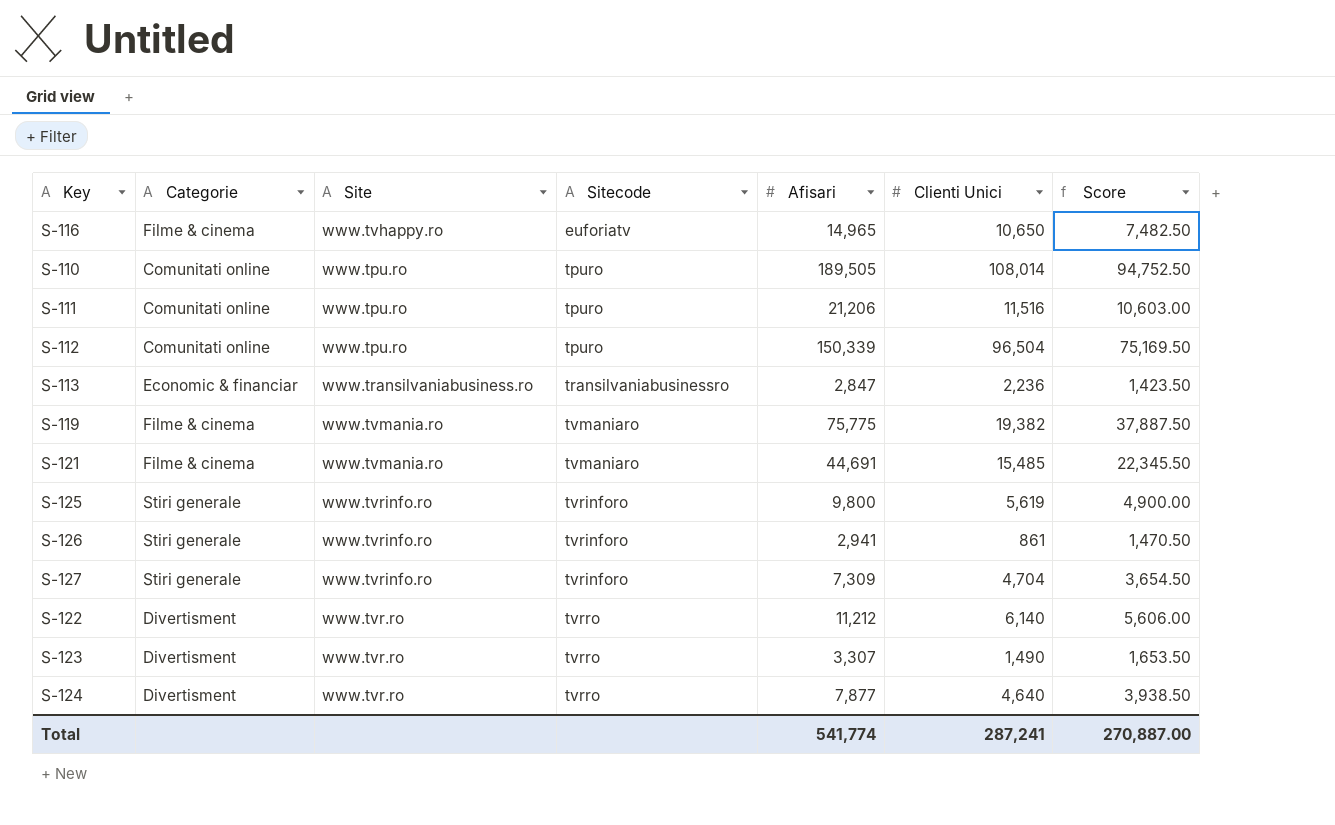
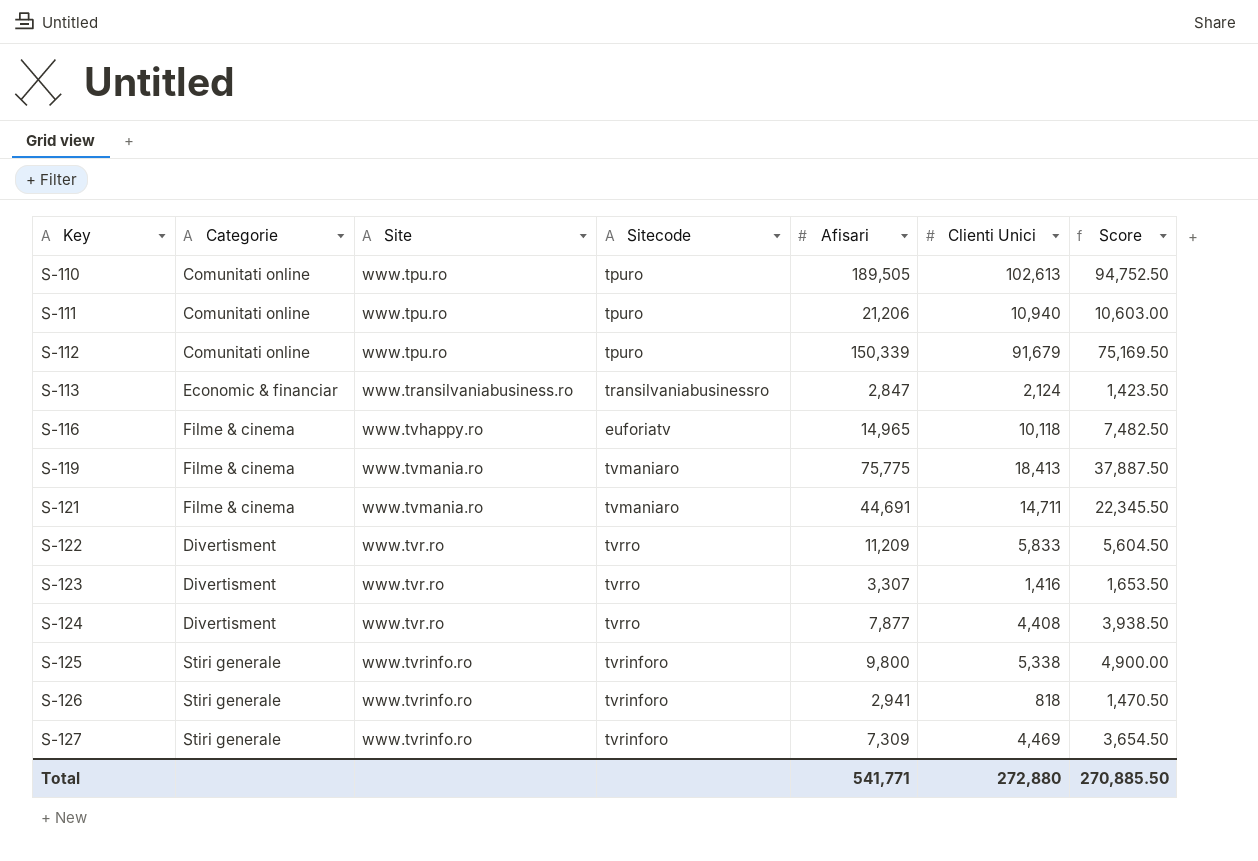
row order: Sitecode ascending -> Key ascending
S-110 | Clienti Unici: 108,014 -> 102,613
S-111 | Clienti Unici: 11,516 -> 10,940
S-112 | Clienti Unici: 96,504 -> 91,679
S-113 | Clienti Unici: 2,236 -> 2,124
S-116 | Clienti Unici: 10,650 -> 10,118
S-119 | Clienti Unici: 19,382 -> 18,413
S-121 | Clienti Unici: 15,485 -> 14,711
S-122 | Afisari: 11,212 -> 11,209
S-122 | Clienti Unici: 6,140 -> 5,833
S-122 | Score: 5,606.00 -> 5,604.50
S-123 | Clienti Unici: 1,490 -> 1,416
S-124 | Clienti Unici: 4,640 -> 4,408
S-125 | Clienti Unici: 5,619 -> 5,338
S-126 | Clienti Unici: 861 -> 818
S-127 | Clienti Unici: 4,704 -> 4,469
Total | Afisari: 541,774 -> 541,771
Total | Clienti Unici: 287,241 -> 272,880
Total | Score: 270,887.00 -> 270,885.50

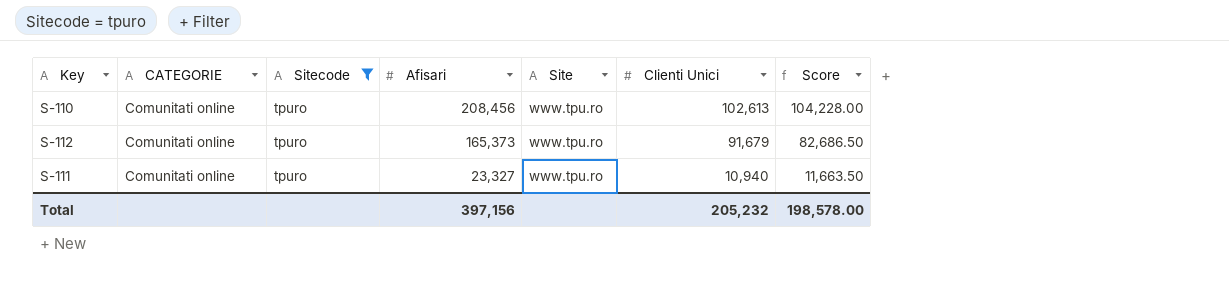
filter: none -> Sitecode = tpuro
row order: Key ascending -> Afisari descending
column name: Categorie -> CATEGORIE
column Site | position: 3 -> 5
S-110 | Afisari: 189,505 -> 208,456
S-110 | Score: 94,752.50 -> 104,228.00
S-112 | Afisari: 150,339 -> 165,373
S-112 | Score: 75,169.50 -> 82,686.50
S-111 | Afisari: 21,206 -> 23,327
S-111 | Score: 10,603.00 -> 11,663.50
Total | Afisari: 541,771 -> 397,156
Total | Clienti Unici: 272,880 -> 205,232
Total | Score: 270,885.50 -> 198,578.00

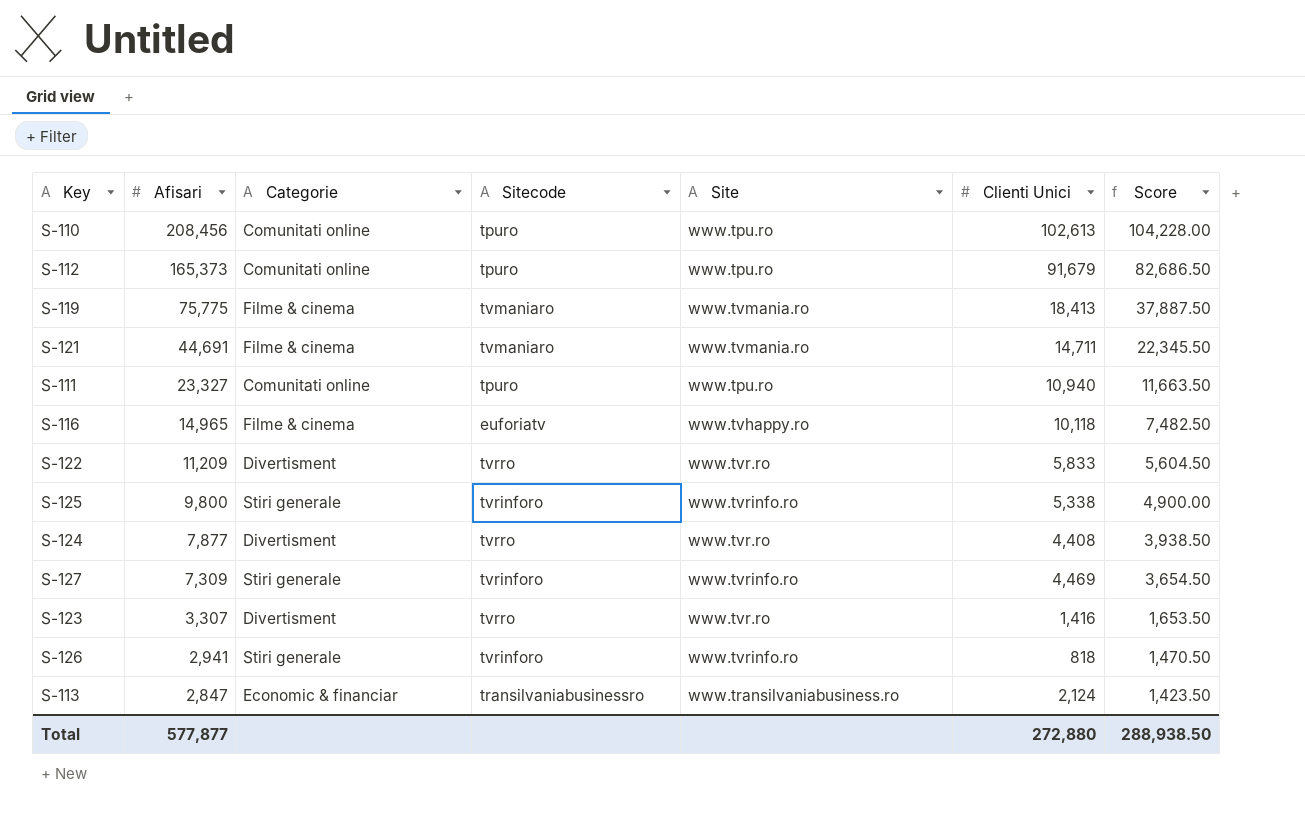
filter: Sitecode = tpuro -> none
column Afisari | position: 4 -> 2
column name: CATEGORIE -> Categorie
Total | Afisari: 397,156 -> 577,877
Total | Clienti Unici: 205,232 -> 272,880
Total | Score: 198,578.00 -> 288,938.50

